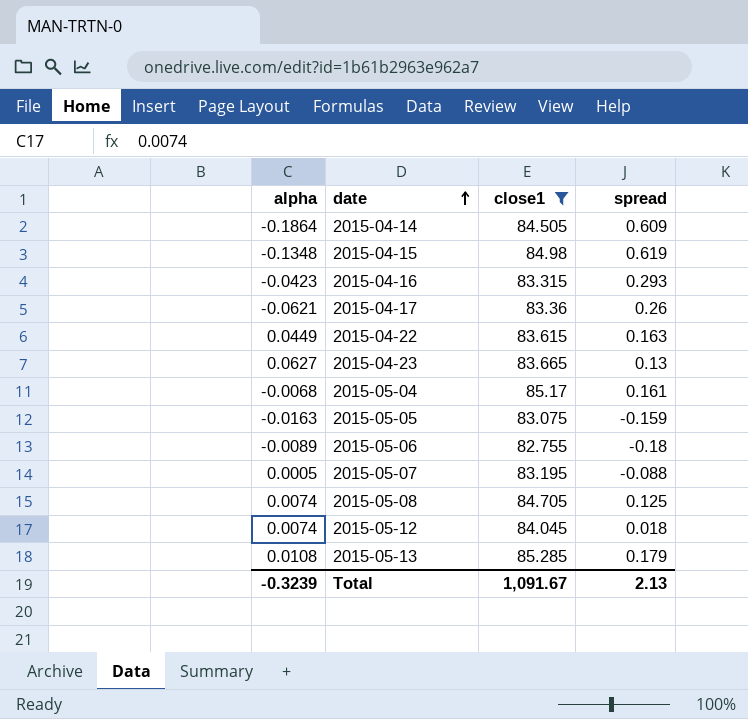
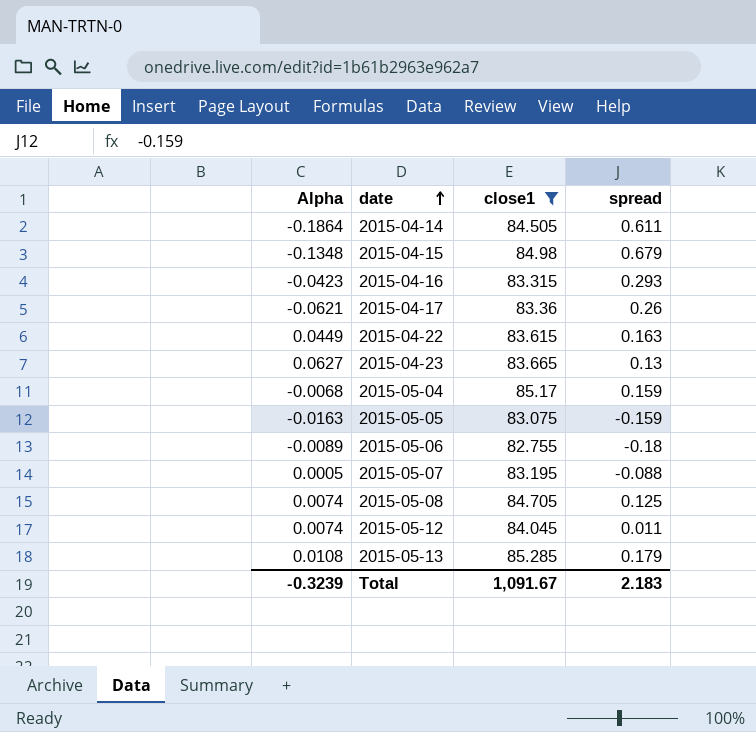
column name: alpha -> Alpha
2015-04-14 | spread: 0.609 -> 0.611
2015-04-15 | spread: 0.619 -> 0.679
2015-05-04 | spread: 0.161 -> 0.159
2015-05-12 | spread: 0.018 -> 0.011
Total | spread: 2.13 -> 2.183

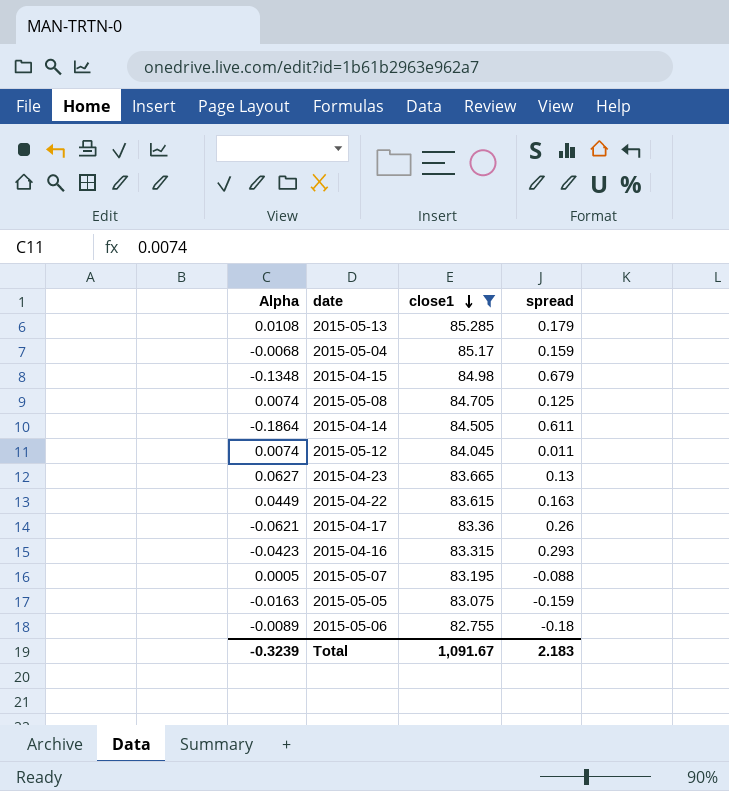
row order: date ascending -> close1 descending

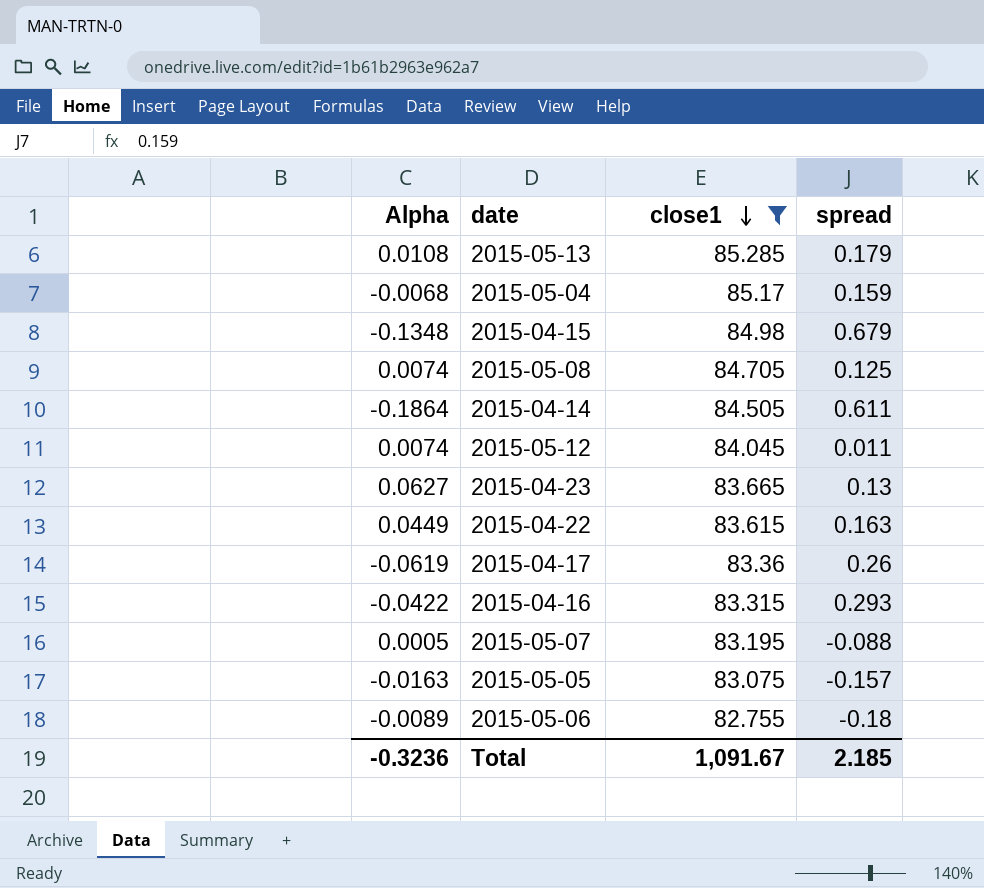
2015-04-17 | Alpha: -0.0621 -> -0.0619
2015-04-16 | Alpha: -0.0423 -> -0.0422
2015-05-05 | spread: -0.159 -> -0.157
Total | Alpha: -0.3239 -> -0.3236
Total | spread: 2.183 -> 2.185

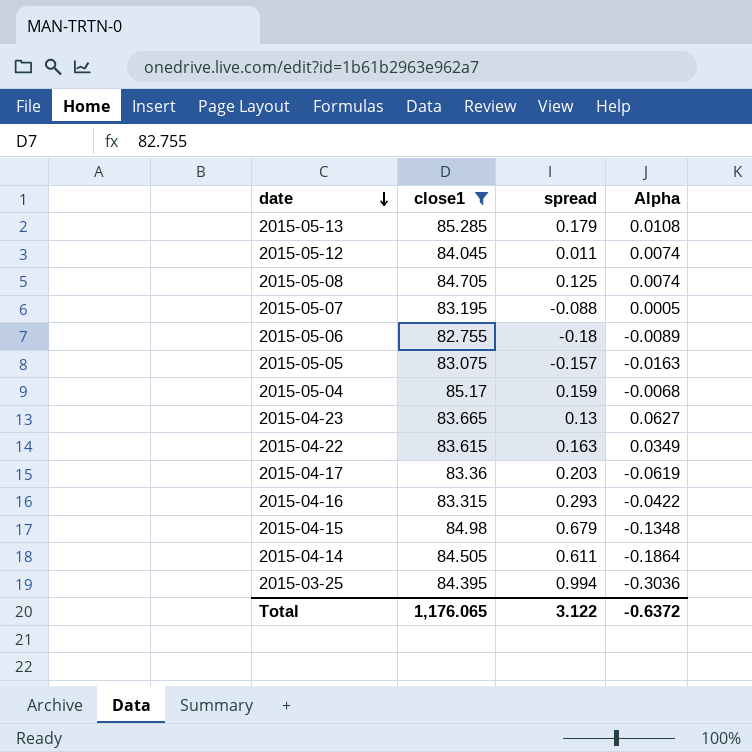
row order: close1 descending -> date descending
column Alpha | position: 1 -> 4
2015-04-22 | Alpha: 0.0449 -> 0.0349
2015-04-17 | spread: 0.26 -> 0.203
row 2015-03-25: none -> 84.395 | 0.994 | -0.3036
Total | close1: 1,091.67 -> 1,176.065
Total | spread: 2.185 -> 3.122
Total | Alpha: -0.3236 -> -0.6372

